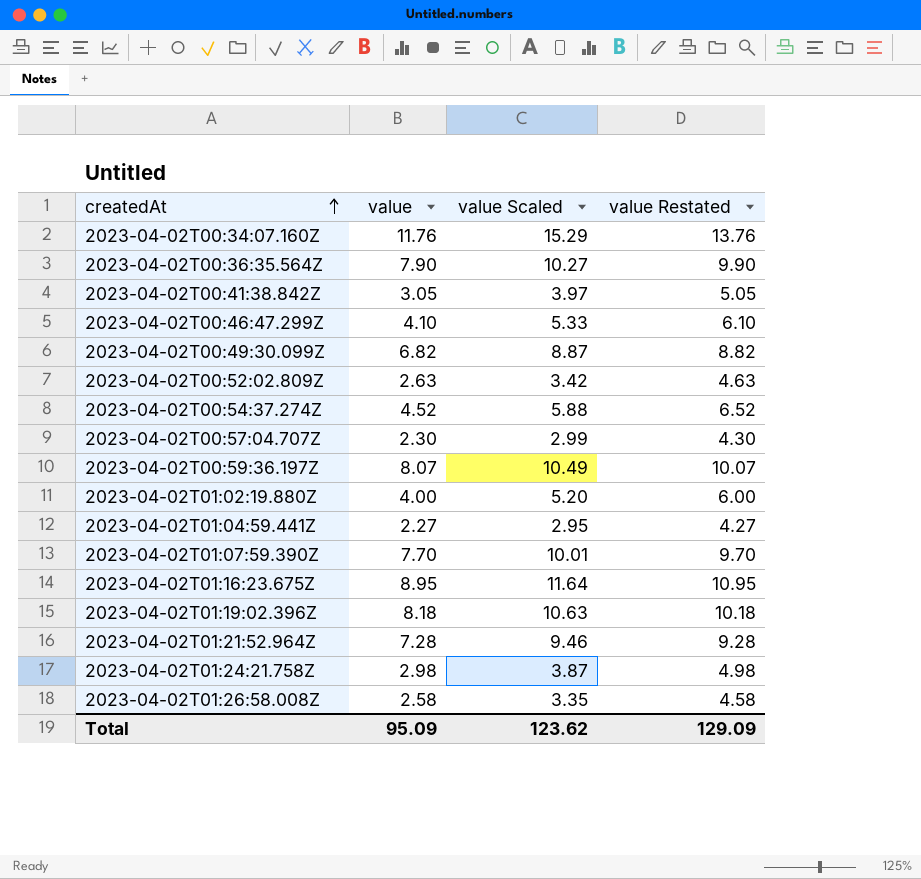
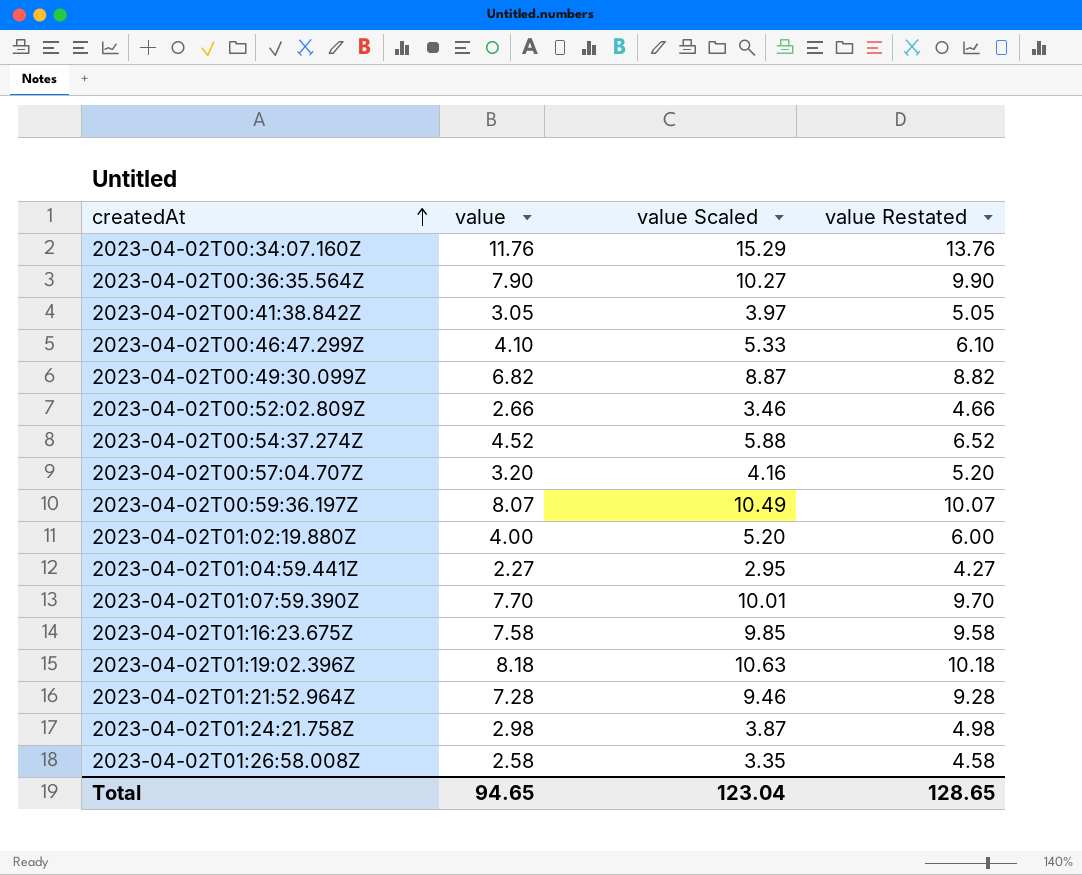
2023-04-02T00:52:02.809Z | value: 2.63 -> 2.66
2023-04-02T00:52:02.809Z | value Scaled: 3.42 -> 3.46
2023-04-02T00:52:02.809Z | value Restated: 4.63 -> 4.66
2023-04-02T00:57:04.707Z | value: 2.30 -> 3.20
2023-04-02T00:57:04.707Z | value Scaled: 2.99 -> 4.16
2023-04-02T00:57:04.707Z | value Restated: 4.30 -> 5.20
2023-04-02T01:16:23.675Z | value: 8.95 -> 7.58
2023-04-02T01:16:23.675Z | value Scaled: 11.64 -> 9.85
2023-04-02T01:16:23.675Z | value Restated: 10.95 -> 9.58
Total | value: 95.09 -> 94.65
Total | value Scaled: 123.62 -> 123.04
Total | value Restated: 129.09 -> 128.65

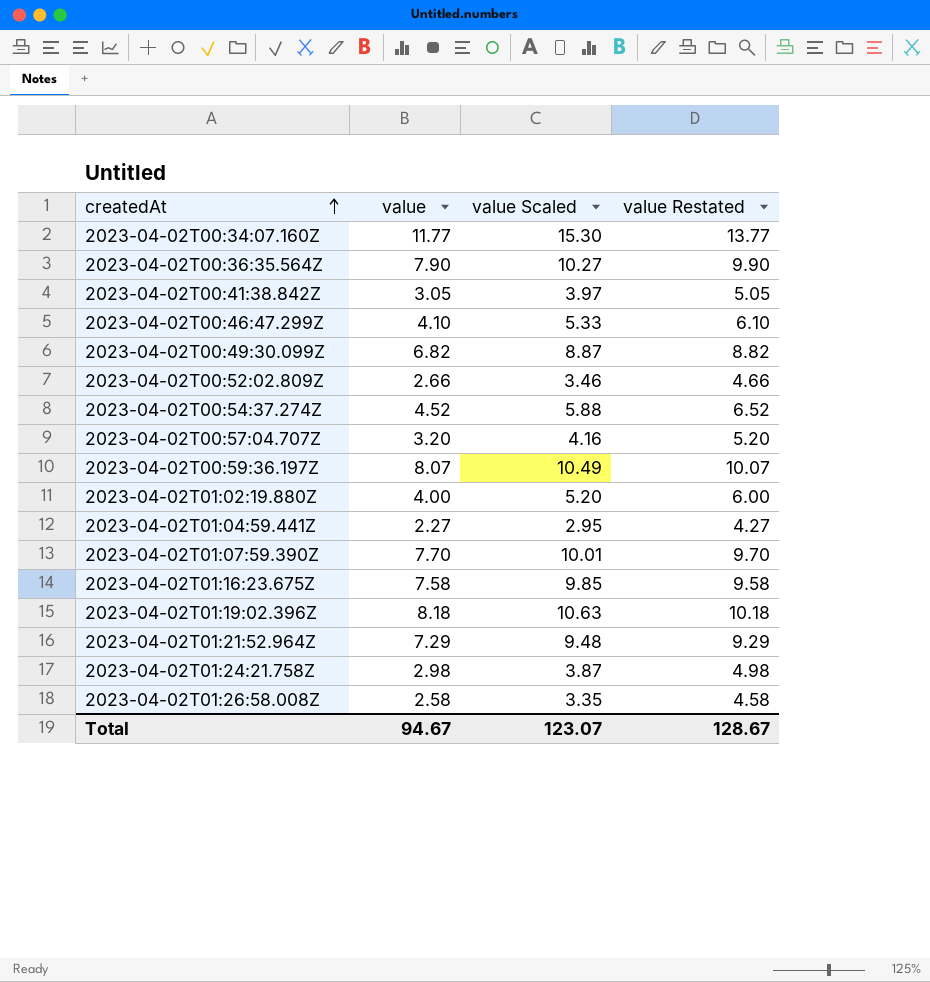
2023-04-02T00:34:07.160Z | value: 11.76 -> 11.77
2023-04-02T00:34:07.160Z | value Scaled: 15.29 -> 15.30
2023-04-02T00:34:07.160Z | value Restated: 13.76 -> 13.77
2023-04-02T01:21:52.964Z | value: 7.28 -> 7.29
2023-04-02T01:21:52.964Z | value Scaled: 9.46 -> 9.48
2023-04-02T01:21:52.964Z | value Restated: 9.28 -> 9.29
Total | value: 94.65 -> 94.67
Total | value Scaled: 123.04 -> 123.07
Total | value Restated: 128.65 -> 128.67

